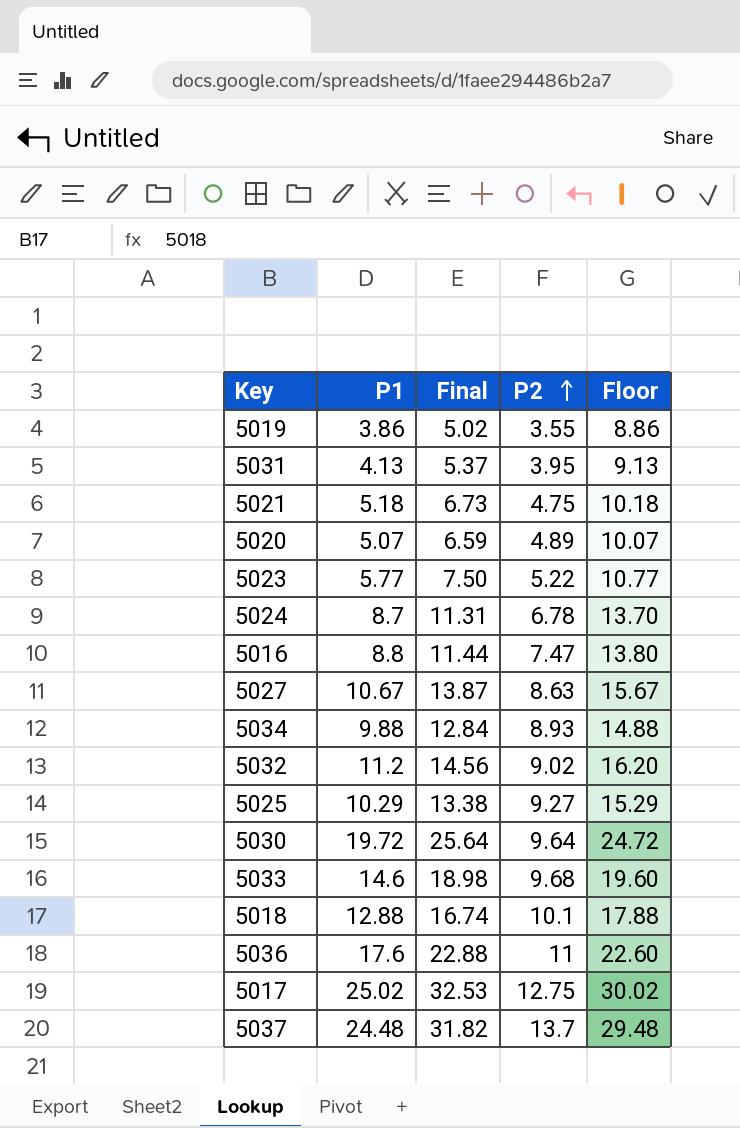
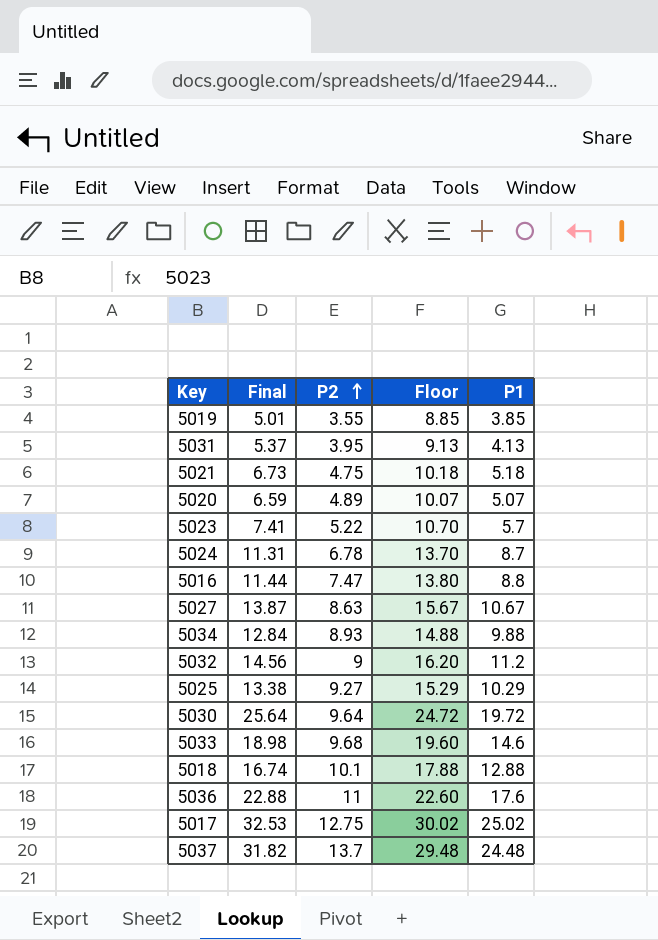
column P1 | position: 2 -> 5
5019 | Final: 5.02 -> 5.01
5019 | Floor: 8.86 -> 8.85
5019 | P1: 3.86 -> 3.85
5023 | Final: 7.50 -> 7.41
5023 | Floor: 10.77 -> 10.70
5023 | P1: 5.77 -> 5.7
5032 | P2: 9.02 -> 9

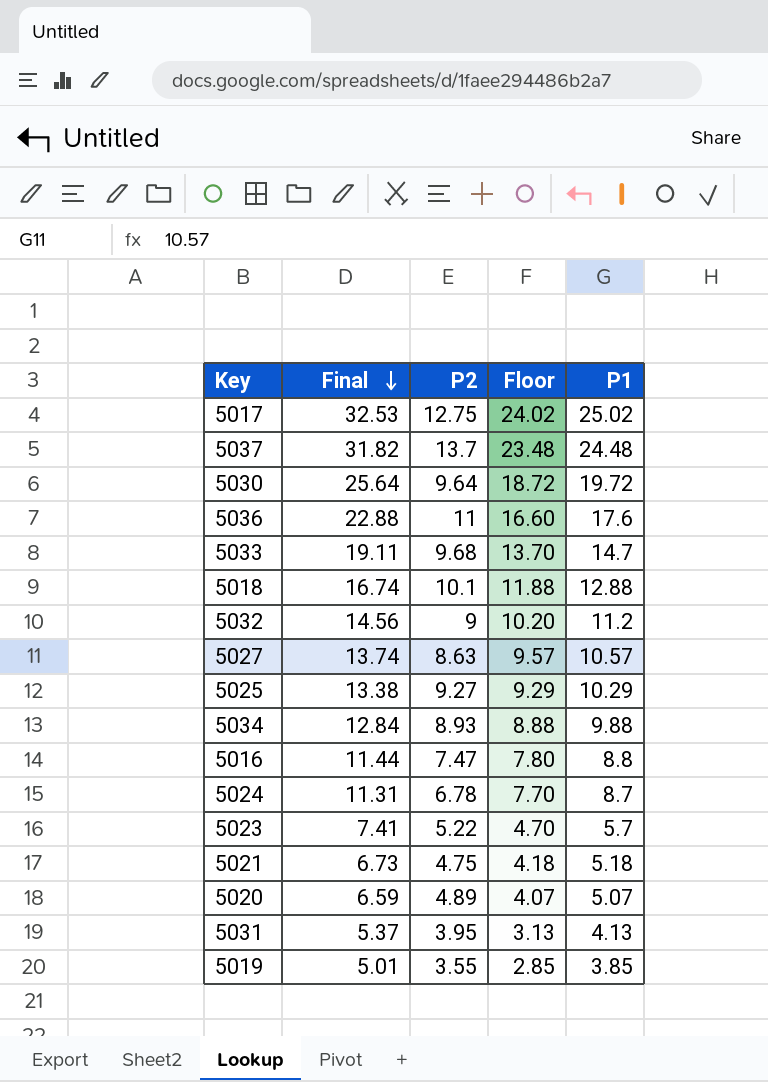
row order: P2 ascending -> Final descending
column Floor | formula: [P1] + 5 -> [P1] - 1
5033 | Final: 18.98 -> 19.11
5033 | P1: 14.6 -> 14.7
5027 | Final: 13.87 -> 13.74
5027 | P1: 10.67 -> 10.57

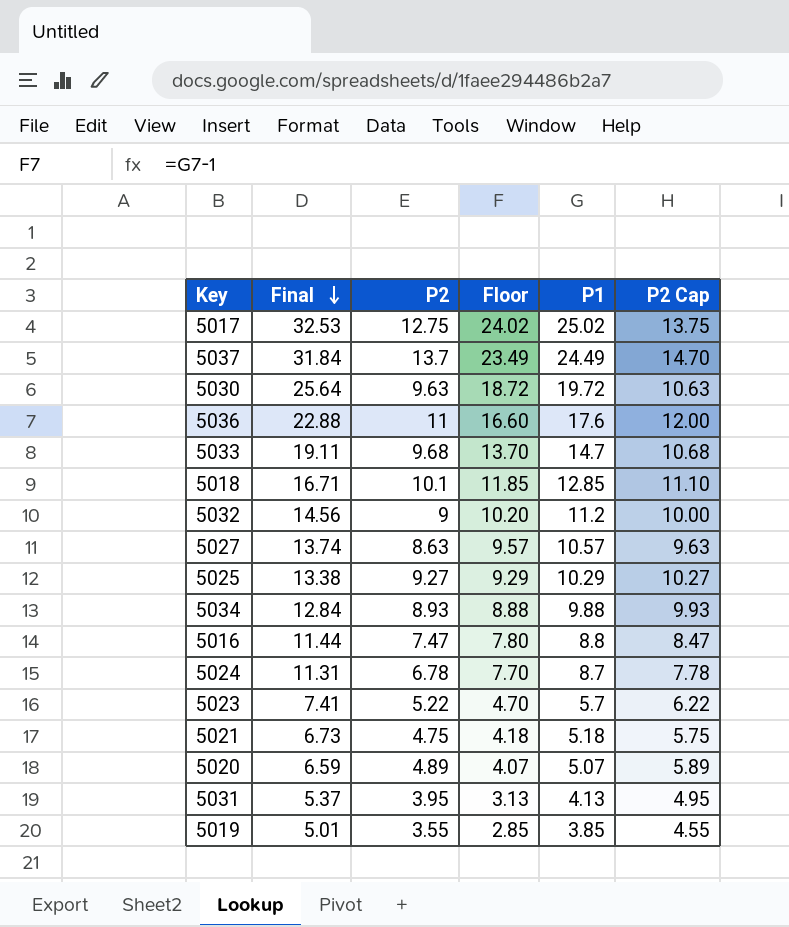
column P2 Cap | formula: none -> [P2] + 1
5037 | Final: 31.82 -> 31.84
5037 | Floor: 23.48 -> 23.49
5037 | P1: 24.48 -> 24.49
5030 | P2: 9.64 -> 9.63
5018 | Final: 16.74 -> 16.71
5018 | Floor: 11.88 -> 11.85
5018 | P1: 12.88 -> 12.85

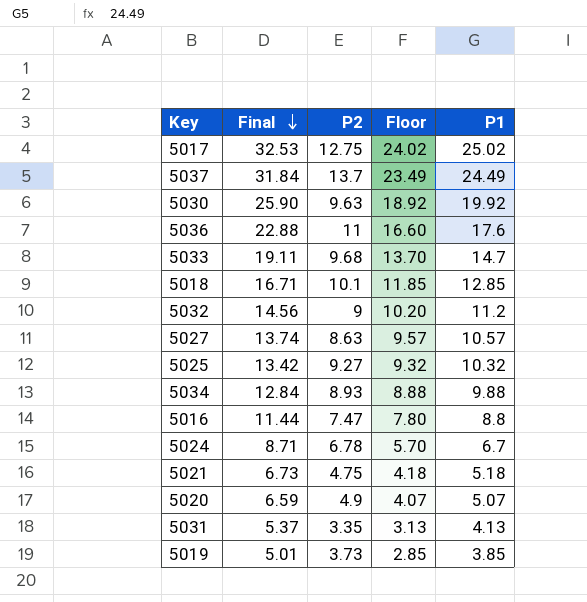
column P2 Cap | formula: [P2] + 1 -> none
row 5023: 7.41 | 5.22 | 4.70 | 5.7 | 6.22 -> none
5030 | Final: 25.64 -> 25.90
5030 | Floor: 18.72 -> 18.92
5030 | P1: 19.72 -> 19.92
5025 | Final: 13.38 -> 13.42
5025 | Floor: 9.29 -> 9.32
5025 | P1: 10.29 -> 10.32
5024 | Final: 11.31 -> 8.71
5024 | Floor: 7.70 -> 5.70
5024 | P1: 8.7 -> 6.7
5020 | P2: 4.89 -> 4.9
5031 | P2: 3.95 -> 3.35
5019 | P2: 3.55 -> 3.73

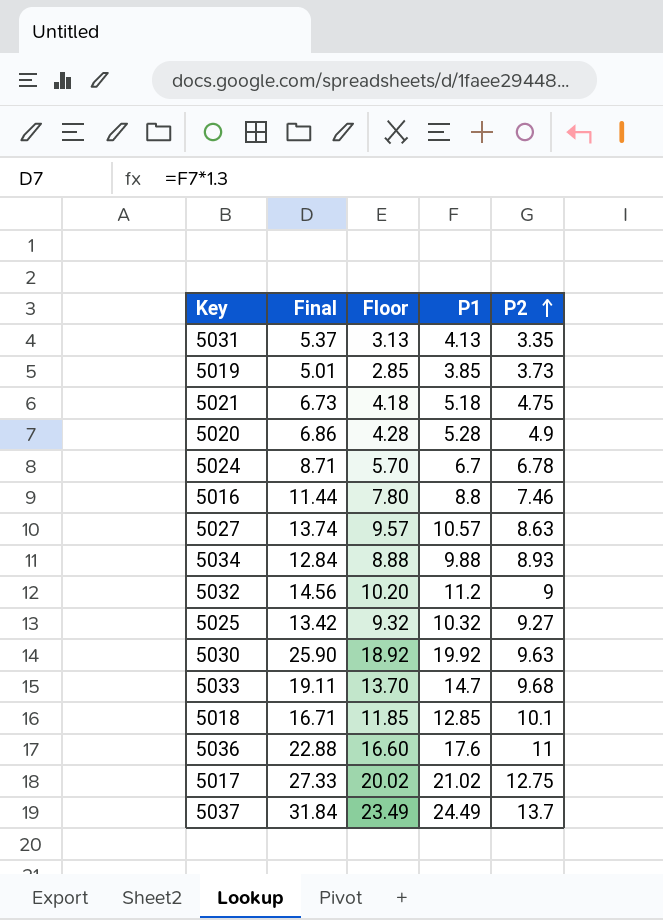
row order: Final descending -> P2 ascending
column P2 | position: 3 -> 5
5020 | Final: 6.59 -> 6.86
5020 | Floor: 4.07 -> 4.28
5020 | P1: 5.07 -> 5.28
5016 | P2: 7.47 -> 7.46
5017 | Final: 32.53 -> 27.33
5017 | Floor: 24.02 -> 20.02
5017 | P1: 25.02 -> 21.02

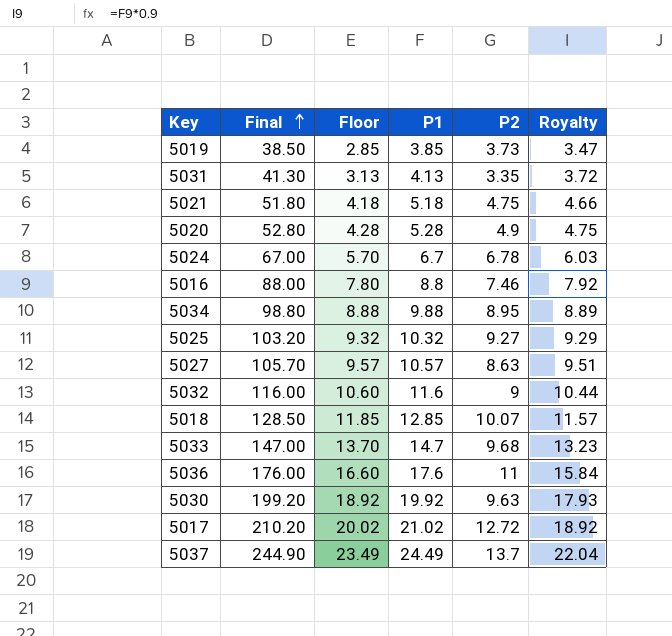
row order: P2 ascending -> Final ascending
column Final | formula: [P1] * 1.3 -> [P1] * 10
column Royalty | formula: none -> [P1] * 0.9
5034 | P2: 8.93 -> 8.95
5032 | Floor: 10.20 -> 10.60
5032 | P1: 11.2 -> 11.6
5018 | P2: 10.1 -> 10.07
5017 | P2: 12.75 -> 12.72

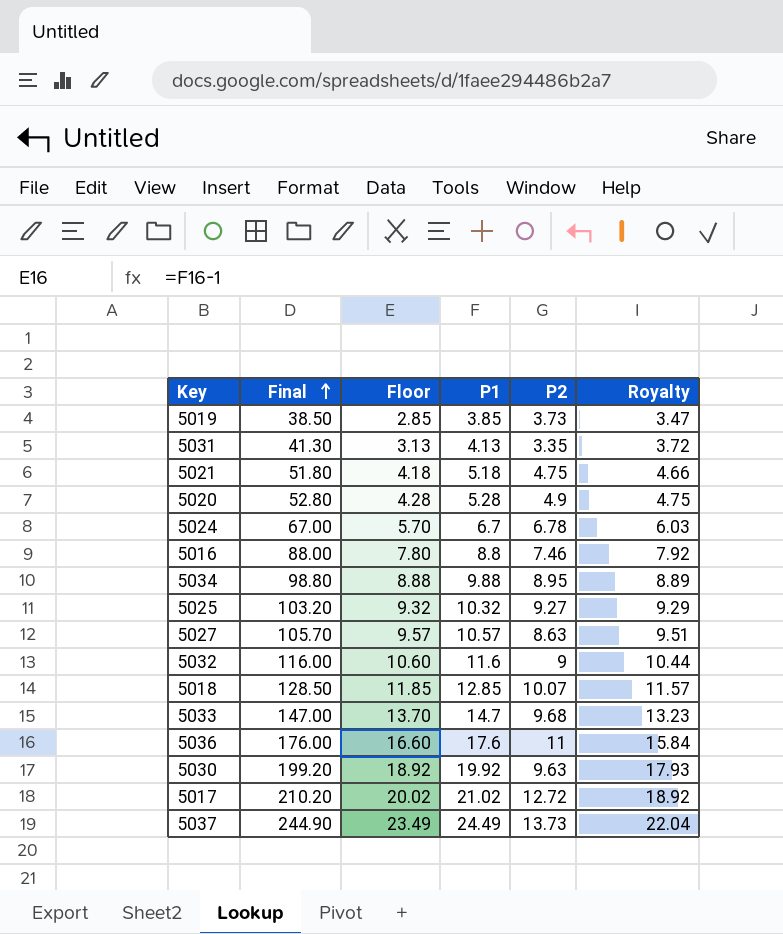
5037 | P2: 13.7 -> 13.73

